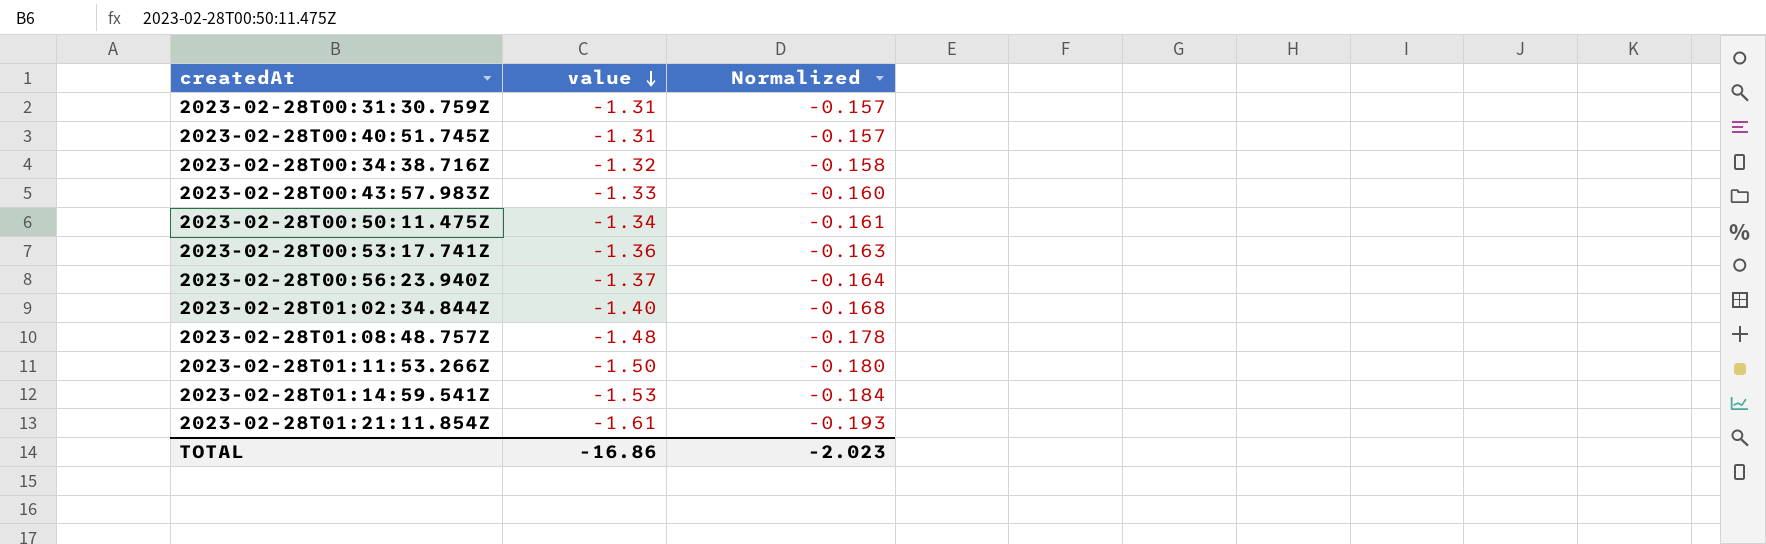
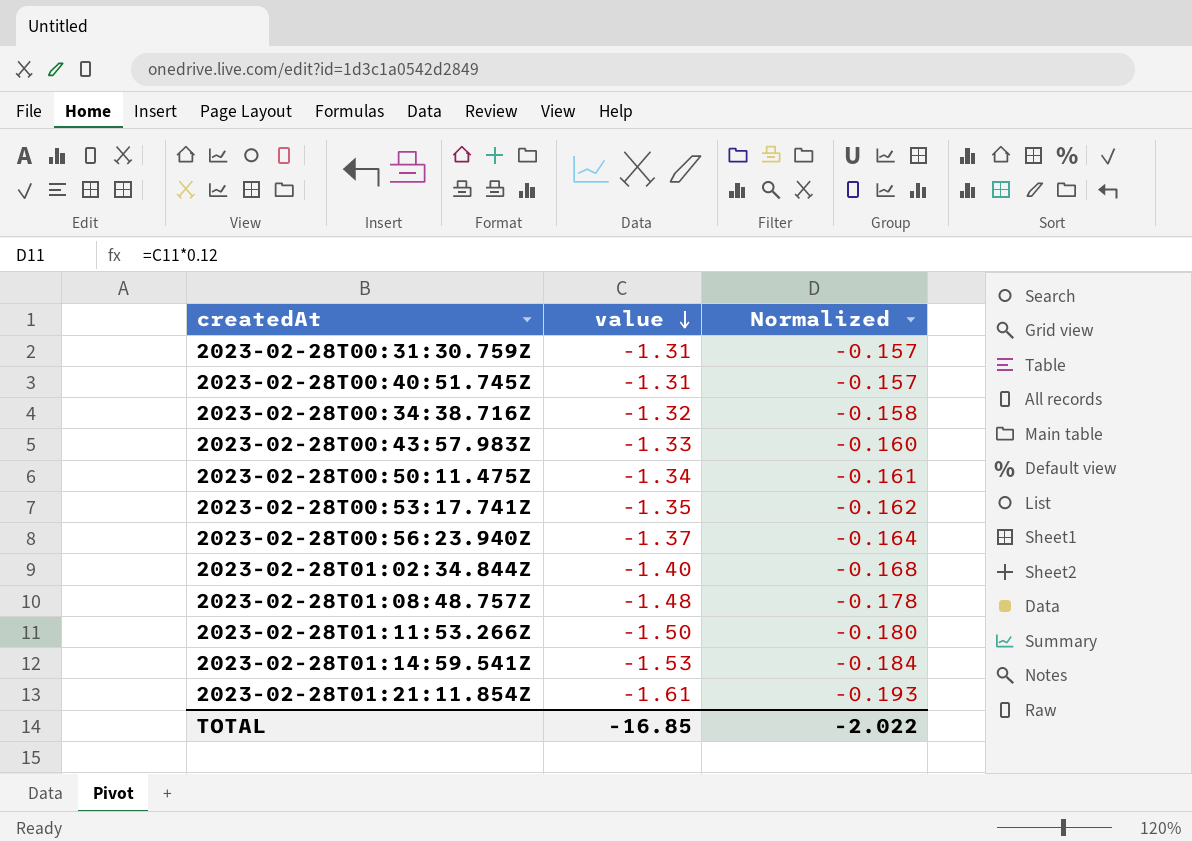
2023-02-28T00:53:17.741Z | value: -1.36 -> -1.35
2023-02-28T00:53:17.741Z | Normalized: -0.163 -> -0.162
TOTAL | value: -16.86 -> -16.85
TOTAL | Normalized: -2.023 -> -2.022

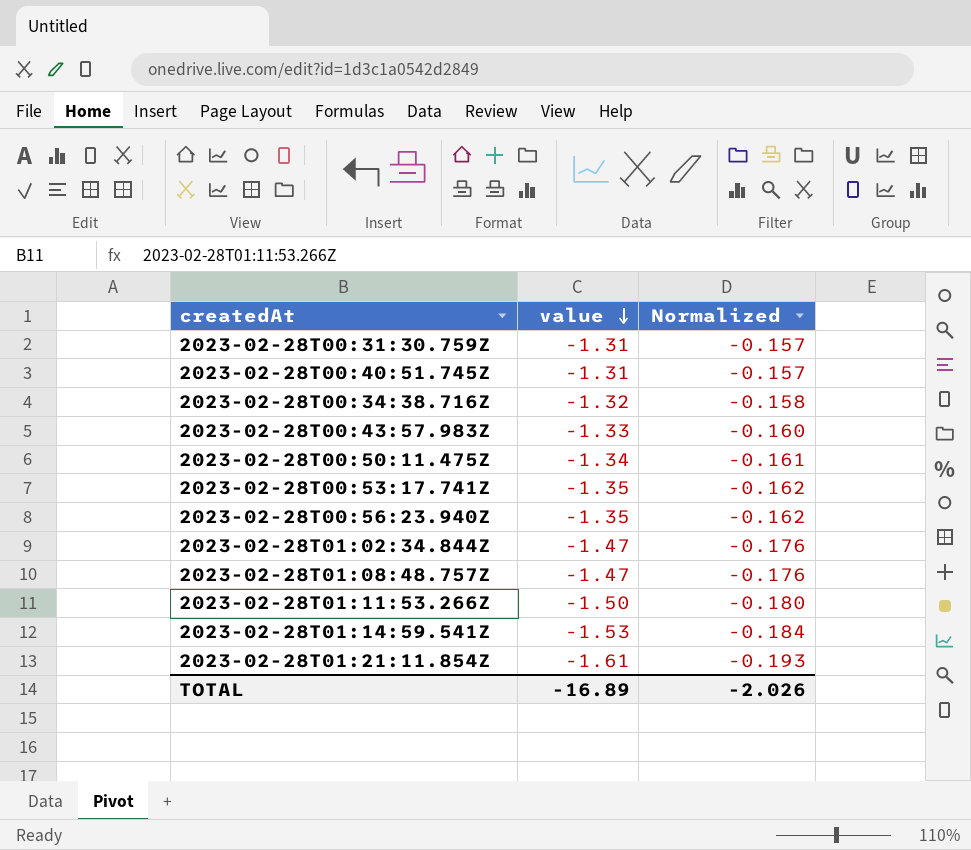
2023-02-28T00:56:23.940Z | value: -1.37 -> -1.35
2023-02-28T00:56:23.940Z | Normalized: -0.164 -> -0.162
2023-02-28T01:02:34.844Z | value: -1.40 -> -1.47
2023-02-28T01:02:34.844Z | Normalized: -0.168 -> -0.176
2023-02-28T01:08:48.757Z | value: -1.48 -> -1.47
2023-02-28T01:08:48.757Z | Normalized: -0.178 -> -0.176
TOTAL | value: -16.85 -> -16.89
TOTAL | Normalized: -2.022 -> -2.026

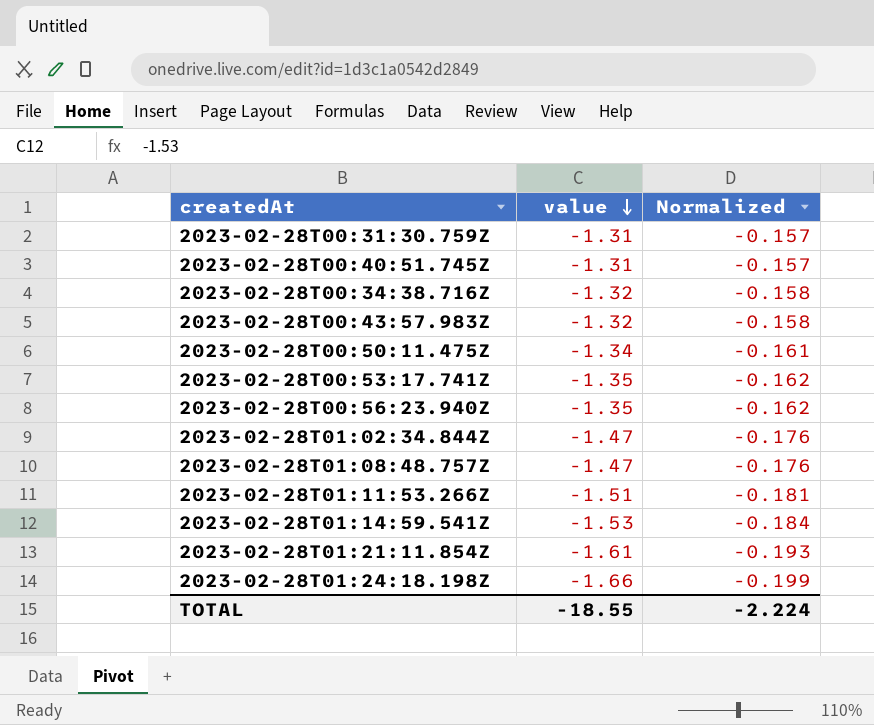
2023-02-28T00:43:57.983Z | value: -1.33 -> -1.32
2023-02-28T00:43:57.983Z | Normalized: -0.160 -> -0.158
2023-02-28T01:11:53.266Z | value: -1.50 -> -1.51
2023-02-28T01:11:53.266Z | Normalized: -0.180 -> -0.181
row 2023-02-28T01:24:18.198Z: none -> -1.66 | -0.199
TOTAL | value: -16.89 -> -18.55
TOTAL | Normalized: -2.026 -> -2.224

